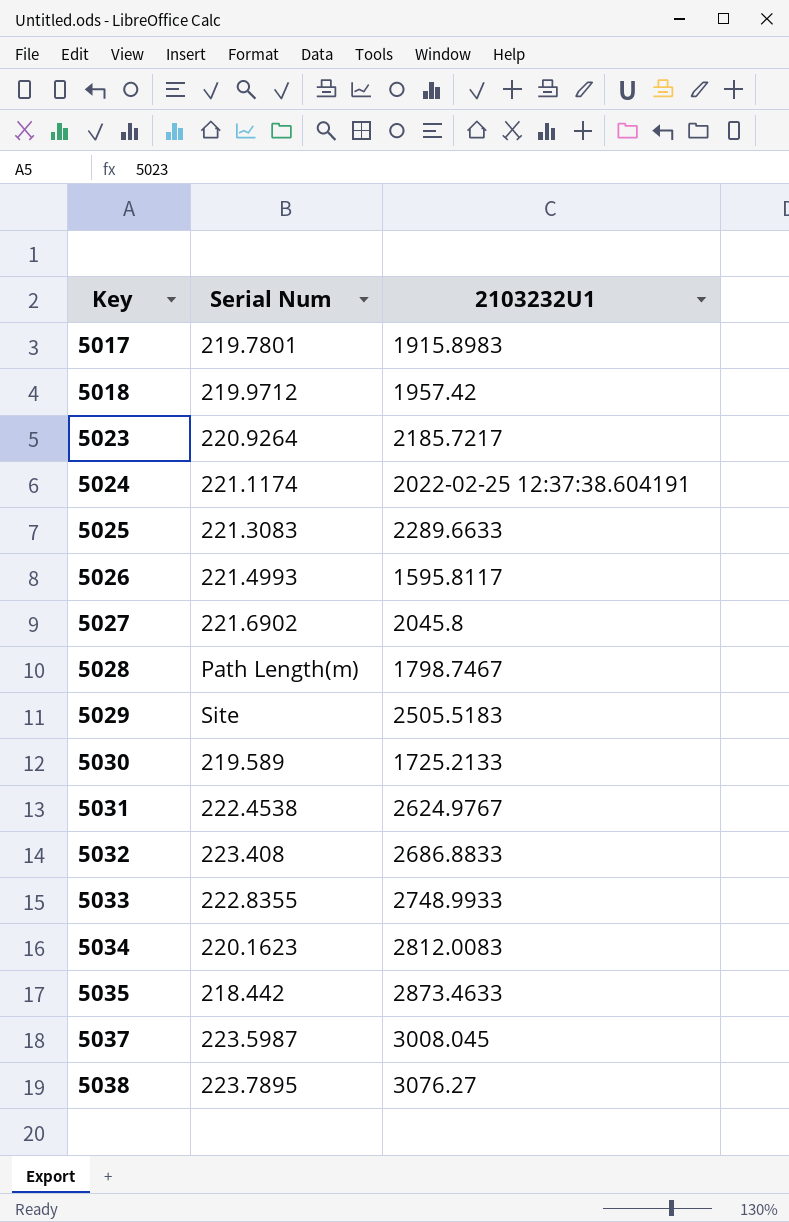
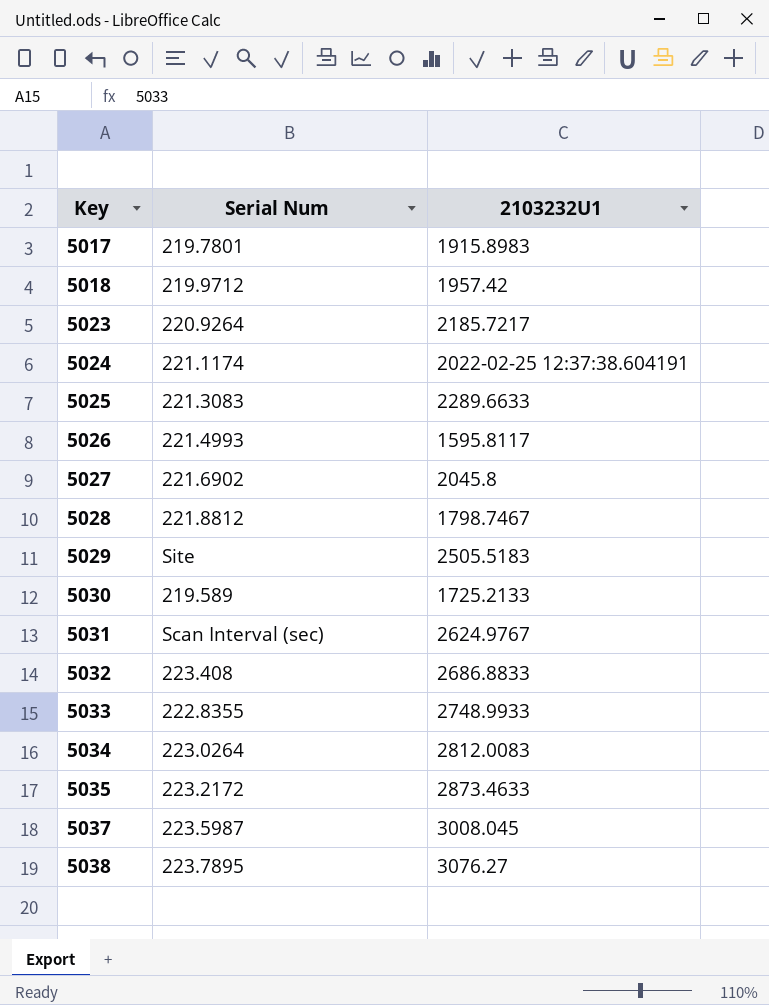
5028 | Serial Num: Path Length(m) -> 221.8812
5031 | Serial Num: 222.4538 -> Scan Interval (sec)
5034 | Serial Num: 220.1623 -> 223.0264
5035 | Serial Num: 218.442 -> 223.2172

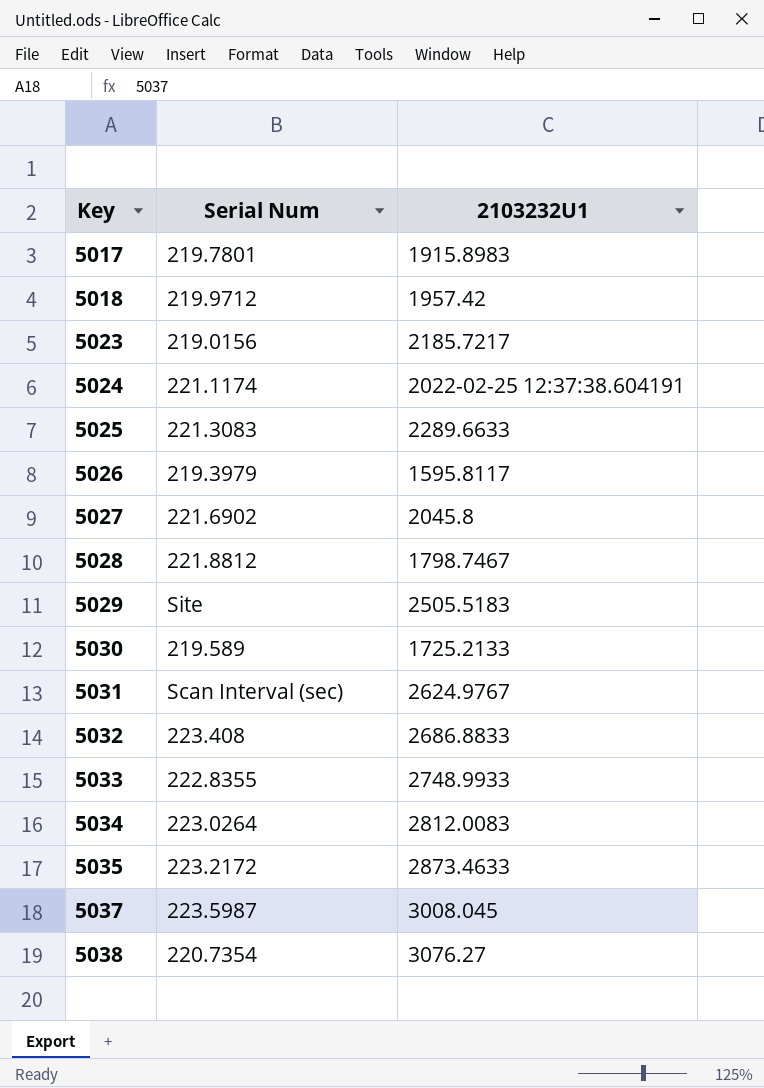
5023 | Serial Num: 220.9264 -> 219.0156
5026 | Serial Num: 221.4993 -> 219.3979
5038 | Serial Num: 223.7895 -> 220.7354

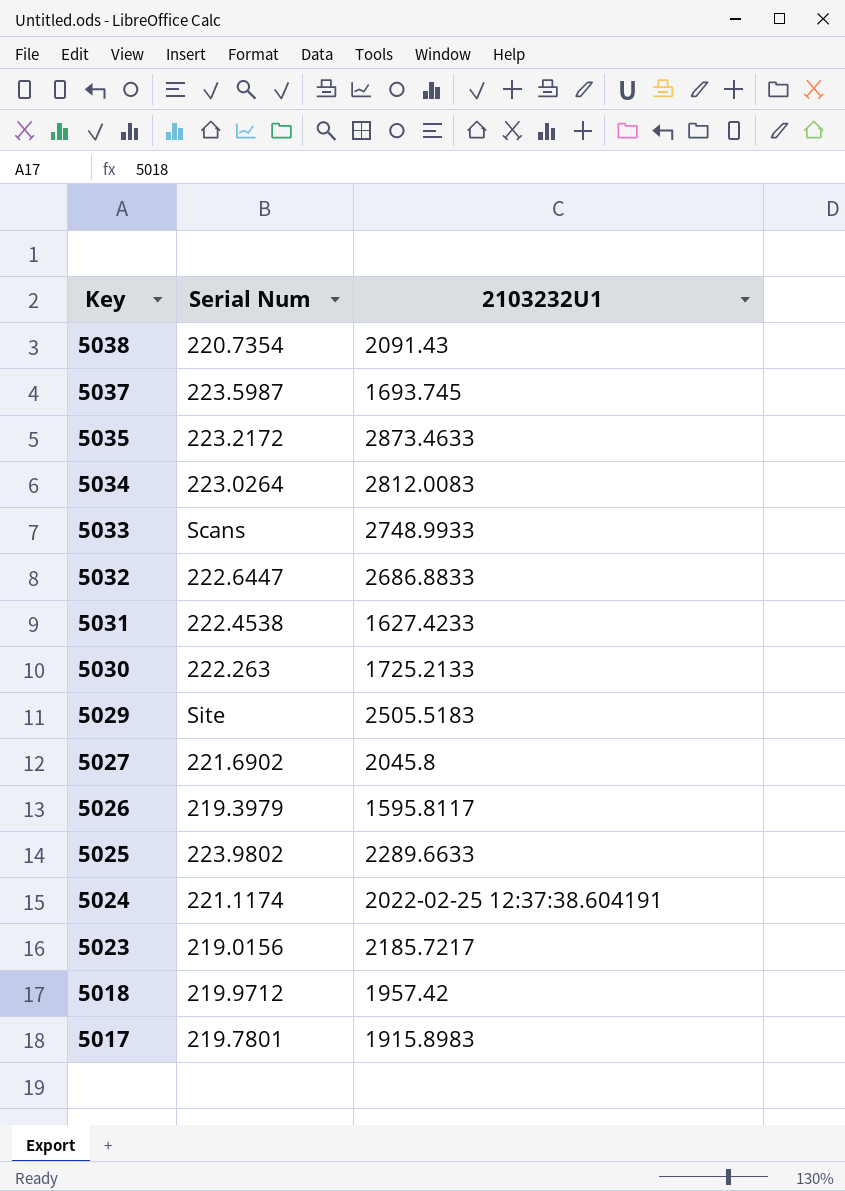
row order: Key ascending -> Key descending
row 5028: 221.8812 | 1798.7467 -> none
5038 | 2103232U1: 3076.27 -> 2091.43
5037 | 2103232U1: 3008.045 -> 1693.745
5033 | Serial Num: 222.8355 -> Scans
5032 | Serial Num: 223.408 -> 222.6447
5031 | Serial Num: Scan Interval (sec) -> 222.4538
5031 | 2103232U1: 2624.9767 -> 1627.4233
5030 | Serial Num: 219.589 -> 222.263
5025 | Serial Num: 221.3083 -> 223.9802

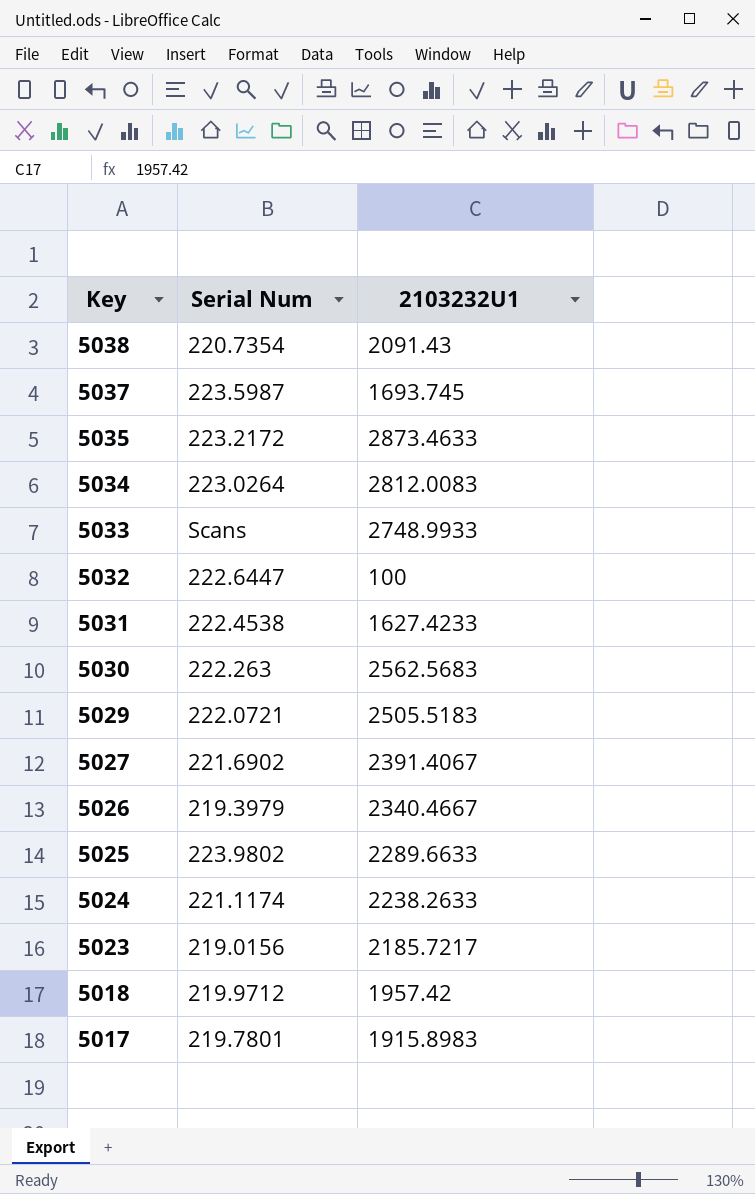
5032 | 2103232U1: 2686.8833 -> 100
5030 | 2103232U1: 1725.2133 -> 2562.5683
5029 | Serial Num: Site -> 222.0721
5027 | 2103232U1: 2045.8 -> 2391.4067
5026 | 2103232U1: 1595.8117 -> 2340.4667
5024 | 2103232U1: 2022-02-25 12:37:38.604191 -> 2238.2633

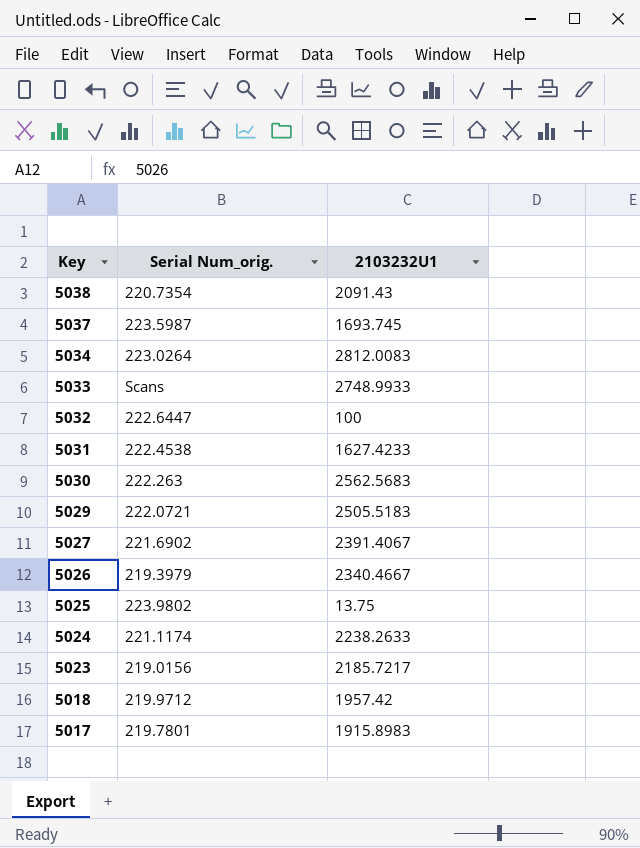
column name: Serial Num -> Serial Num_orig.
row 5035: 223.2172 | 2873.4633 -> none
5025 | 2103232U1: 2289.6633 -> 13.75

